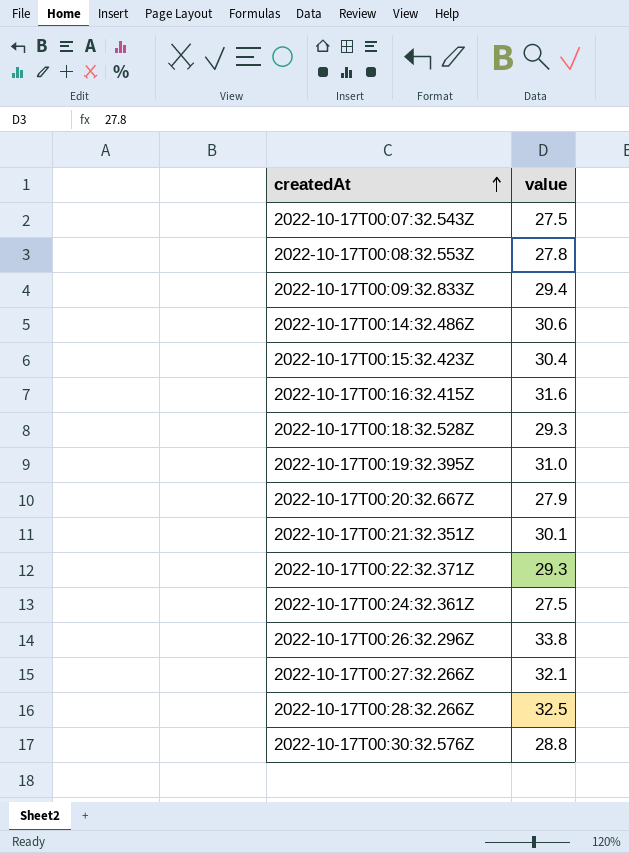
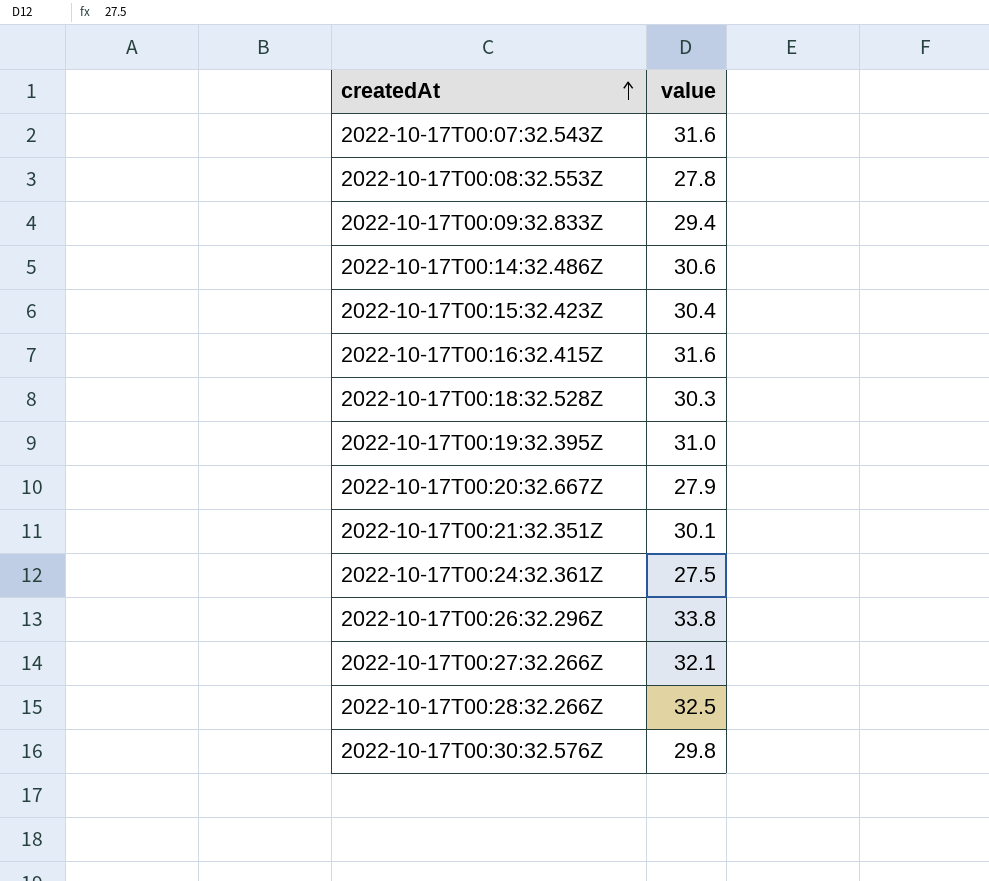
row 2022-10-17T00:22:32.371Z: 29.3 -> none
2022-10-17T00:07:32.543Z | value: 27.5 -> 31.6
2022-10-17T00:18:32.528Z | value: 29.3 -> 30.3
2022-10-17T00:30:32.576Z | value: 28.8 -> 29.8

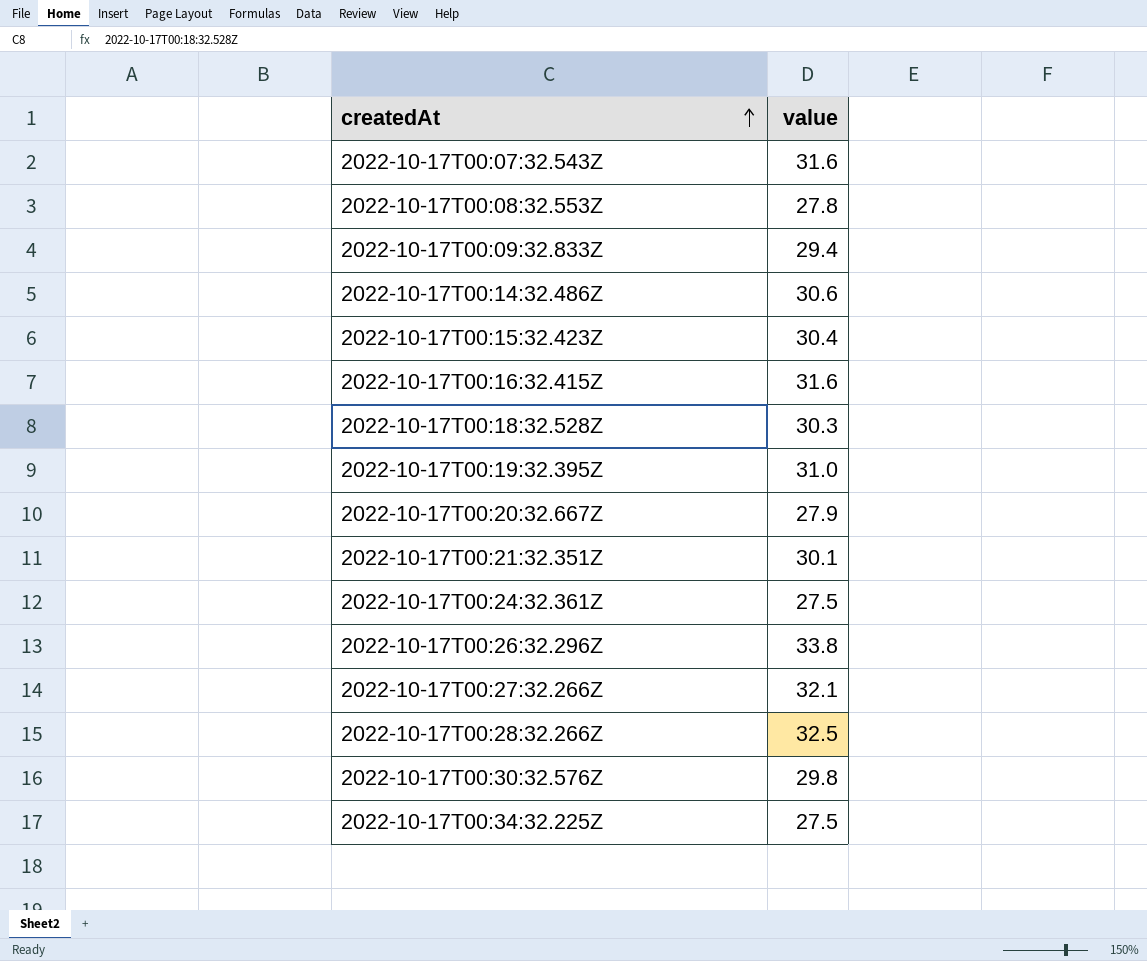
row 2022-10-17T00:34:32.225Z: none -> 27.5

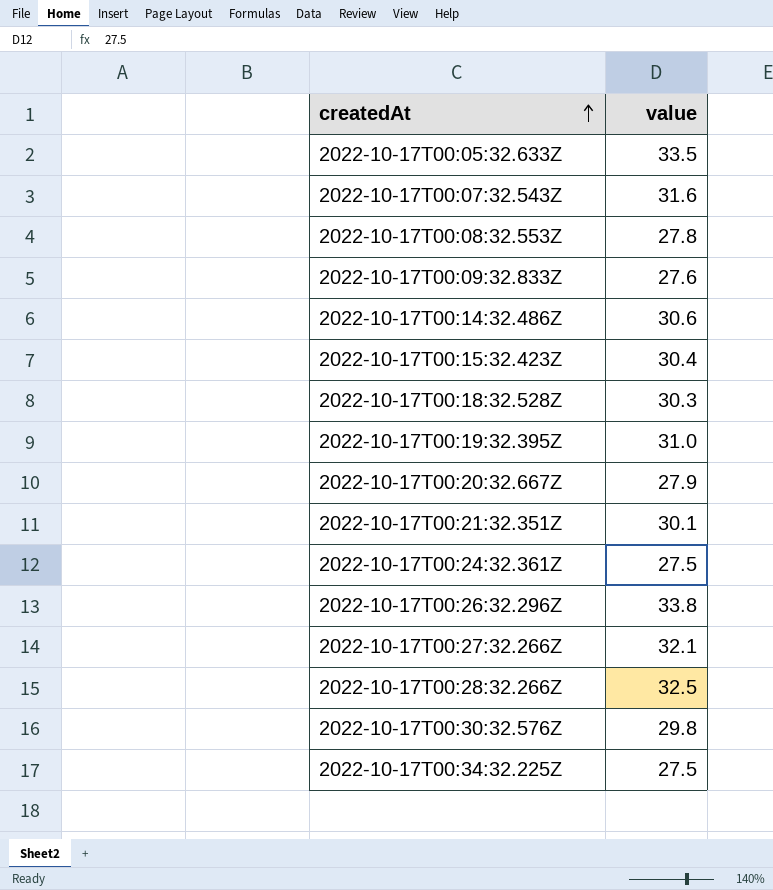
row 2022-10-17T00:16:32.415Z: 31.6 -> none
row 2022-10-17T00:05:32.633Z: none -> 33.5
2022-10-17T00:09:32.833Z | value: 29.4 -> 27.6

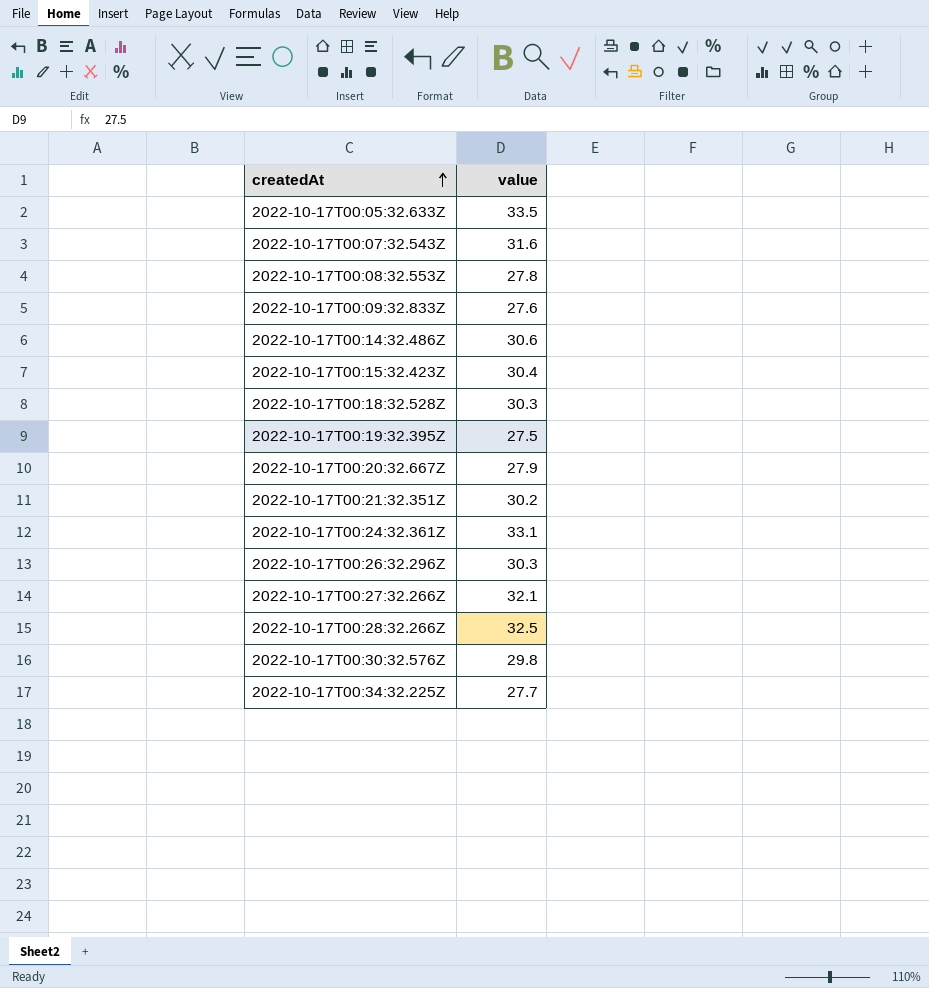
2022-10-17T00:19:32.395Z | value: 31.0 -> 27.5
2022-10-17T00:21:32.351Z | value: 30.1 -> 30.2
2022-10-17T00:24:32.361Z | value: 27.5 -> 33.1
2022-10-17T00:26:32.296Z | value: 33.8 -> 30.3
2022-10-17T00:34:32.225Z | value: 27.5 -> 27.7

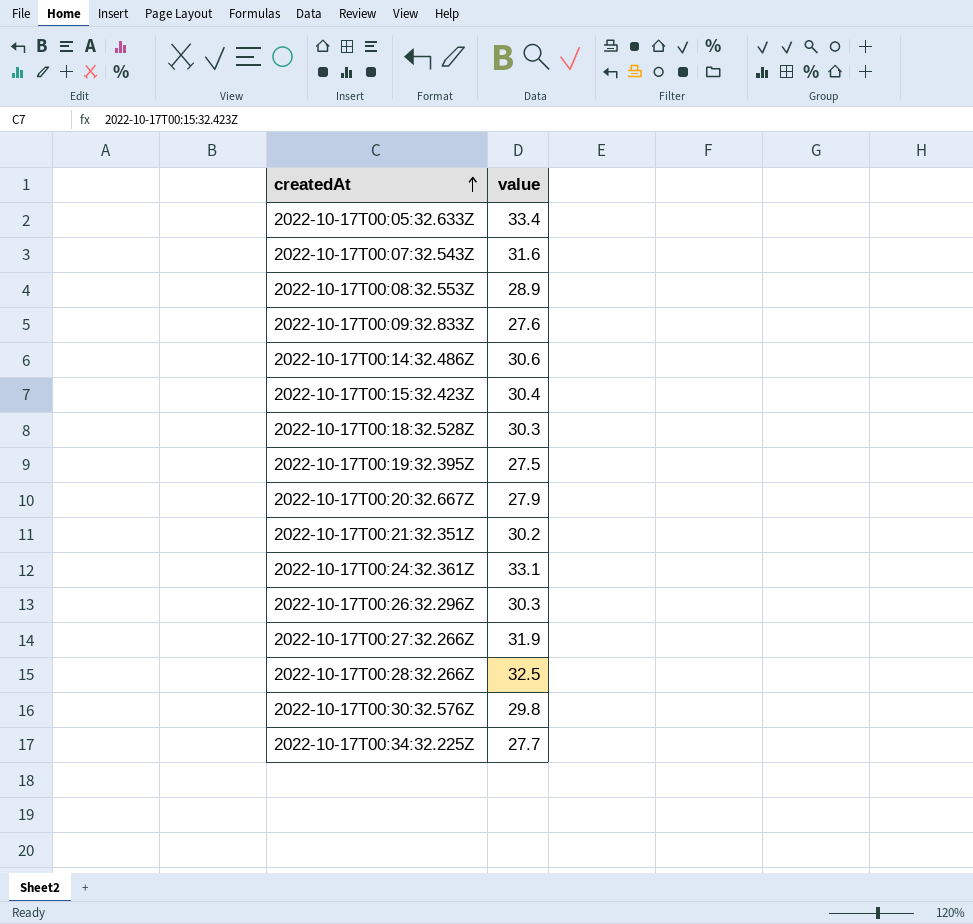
2022-10-17T00:05:32.633Z | value: 33.5 -> 33.4
2022-10-17T00:08:32.553Z | value: 27.8 -> 28.9
2022-10-17T00:27:32.266Z | value: 32.1 -> 31.9

